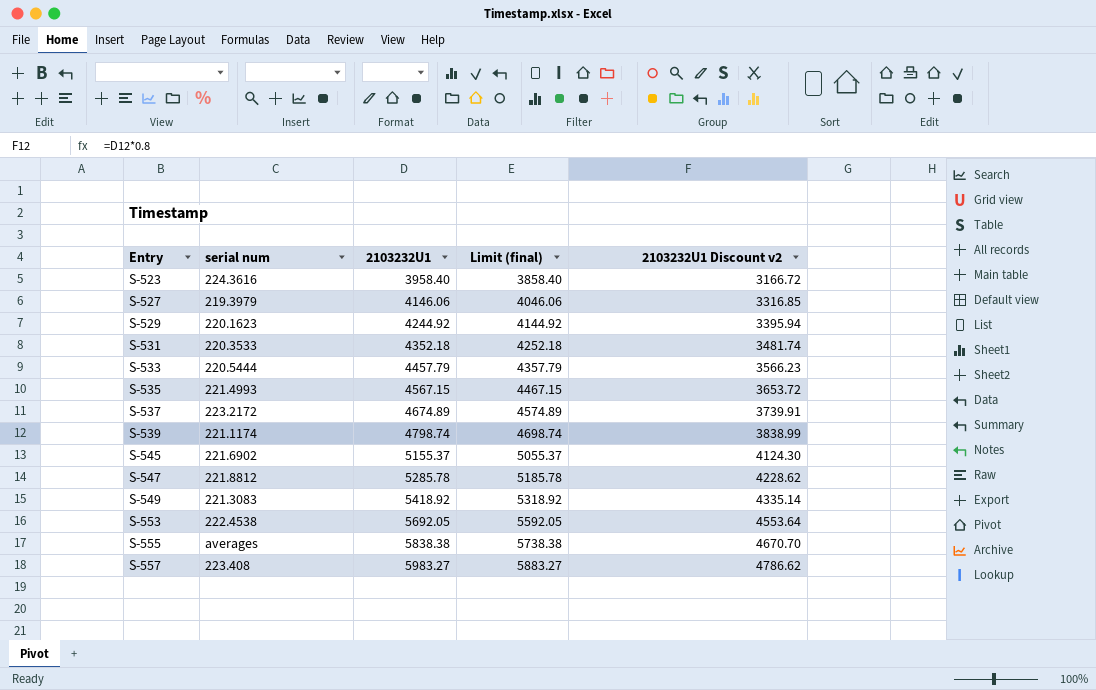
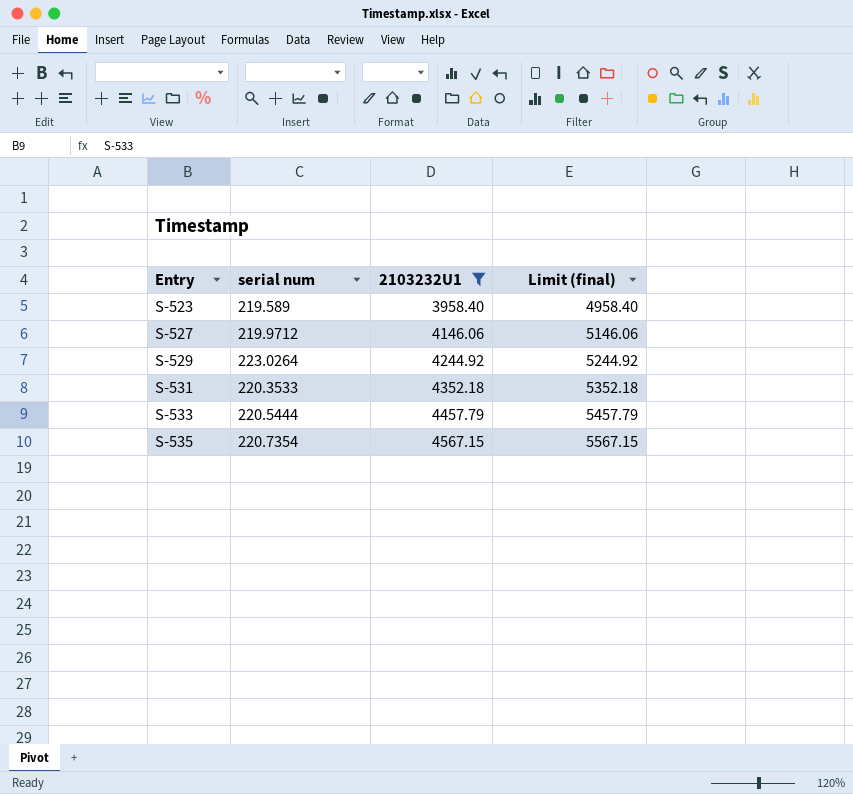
filter: none -> 2103232U1 <= 4567.15
column 2103232U1 Discount v2 | formula: [2103232U1] * 0.8 -> none
column Limit (final) | formula: [2103232U1] - 100 -> [2103232U1] + 1000
S-523 | serial num: 224.3616 -> 219.589
S-527 | serial num: 219.3979 -> 219.9712
S-529 | serial num: 220.1623 -> 223.0264
S-535 | serial num: 221.4993 -> 220.7354

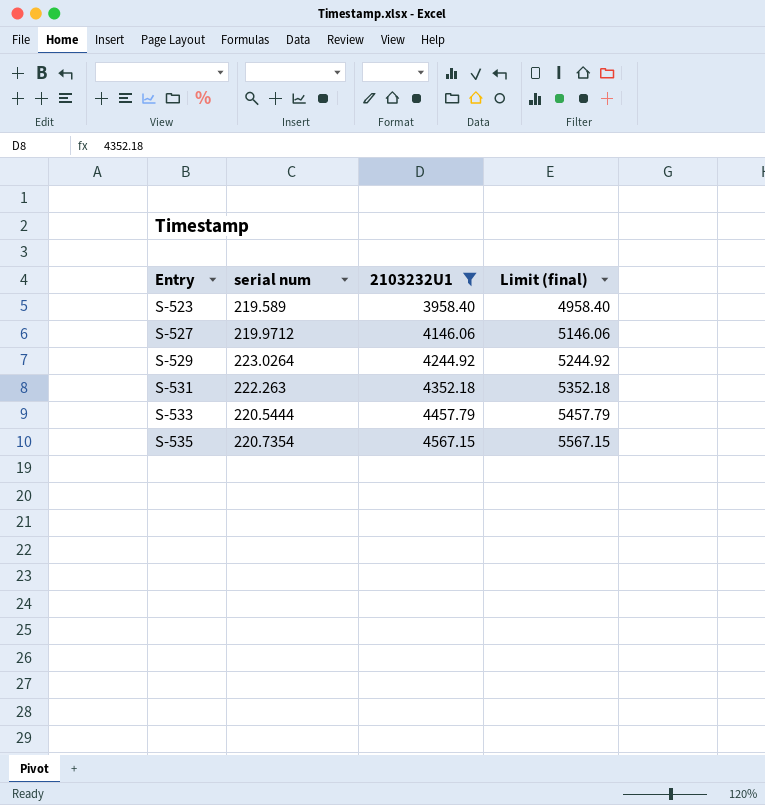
S-531 | serial num: 220.3533 -> 222.263

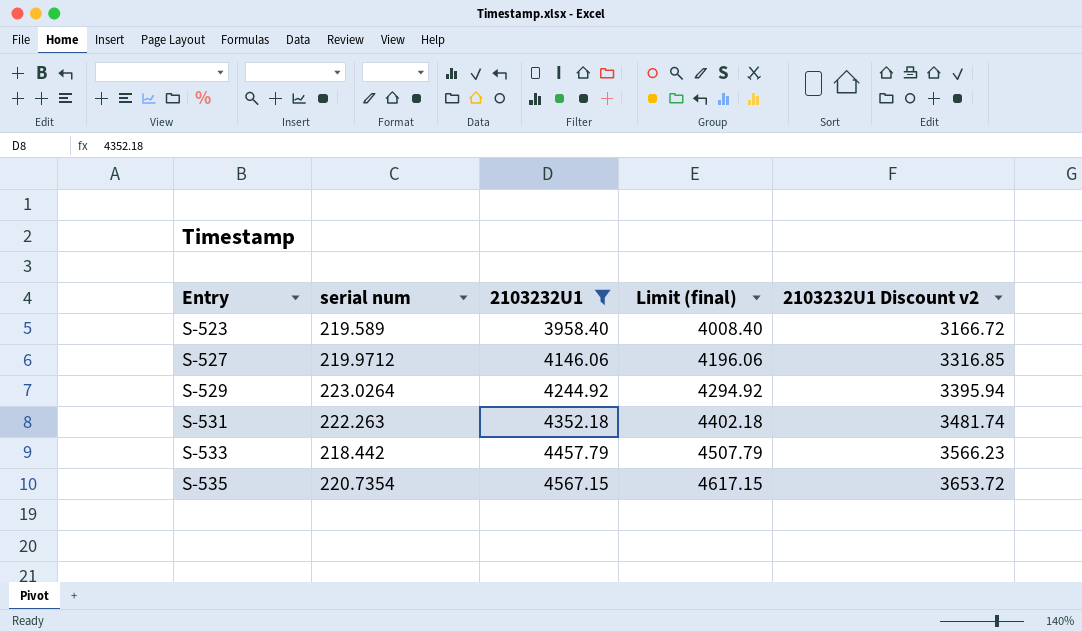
column Limit (final) | formula: [2103232U1] + 1000 -> [2103232U1] + 50
column 2103232U1 Discount v2 | formula: none -> [2103232U1] * 0.8
S-533 | serial num: 220.5444 -> 218.442

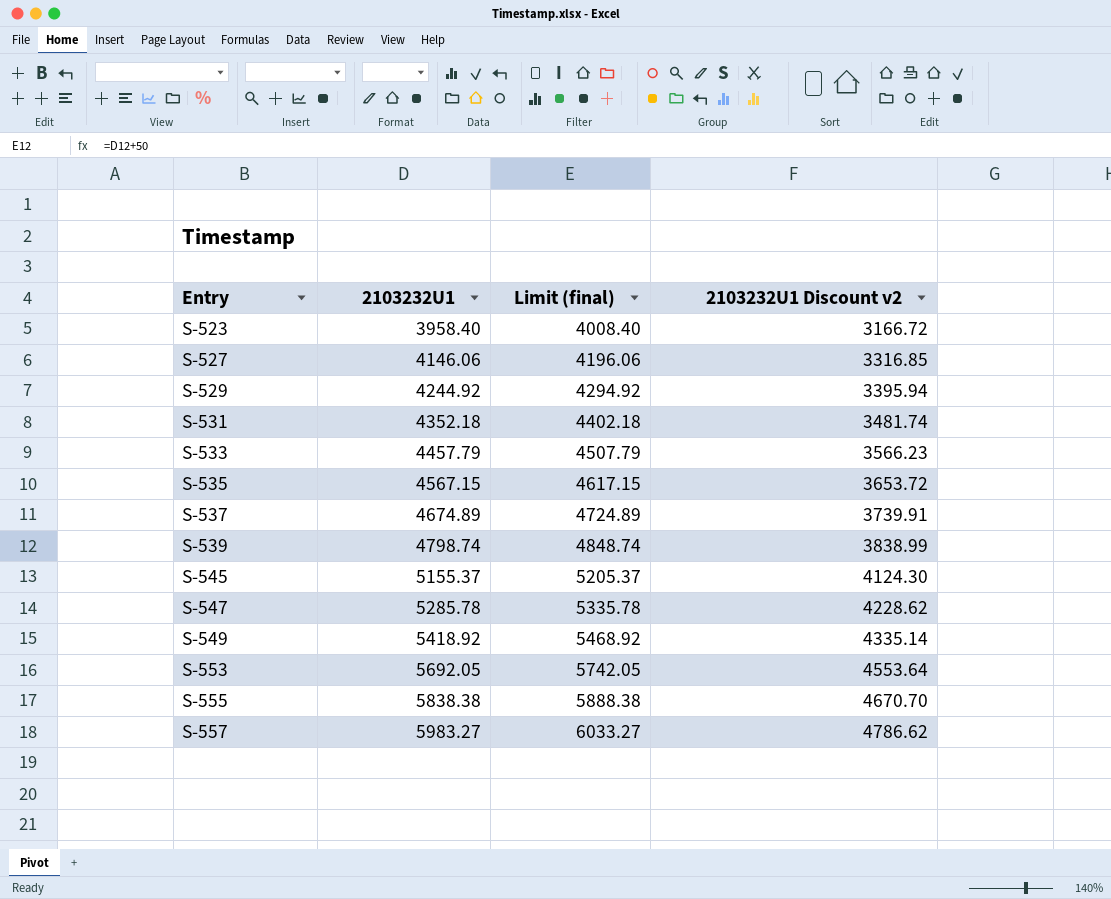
filter: 2103232U1 <= 4567.15 -> none
column serial num | position: 2 -> none

